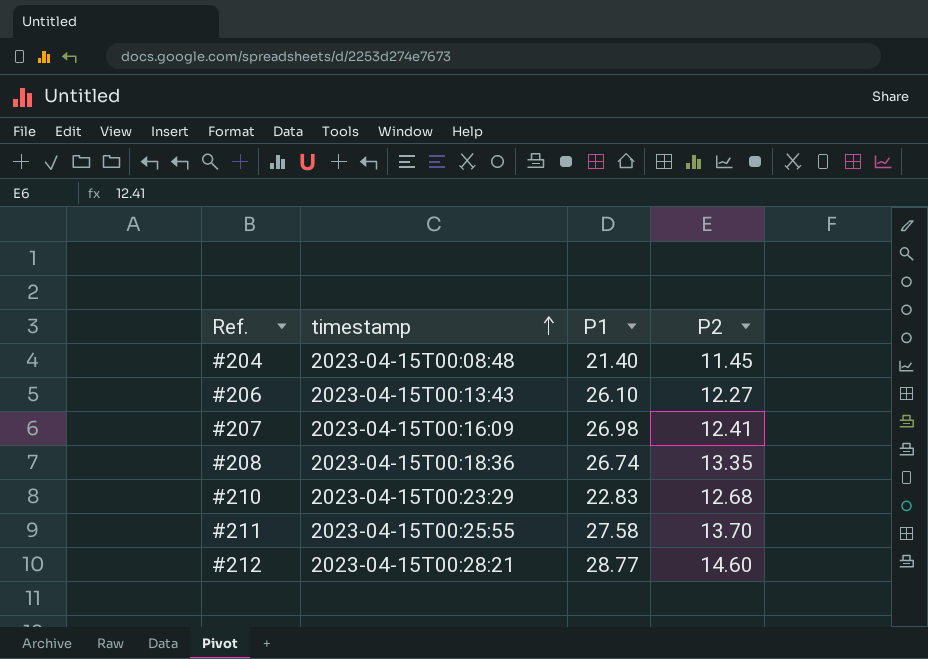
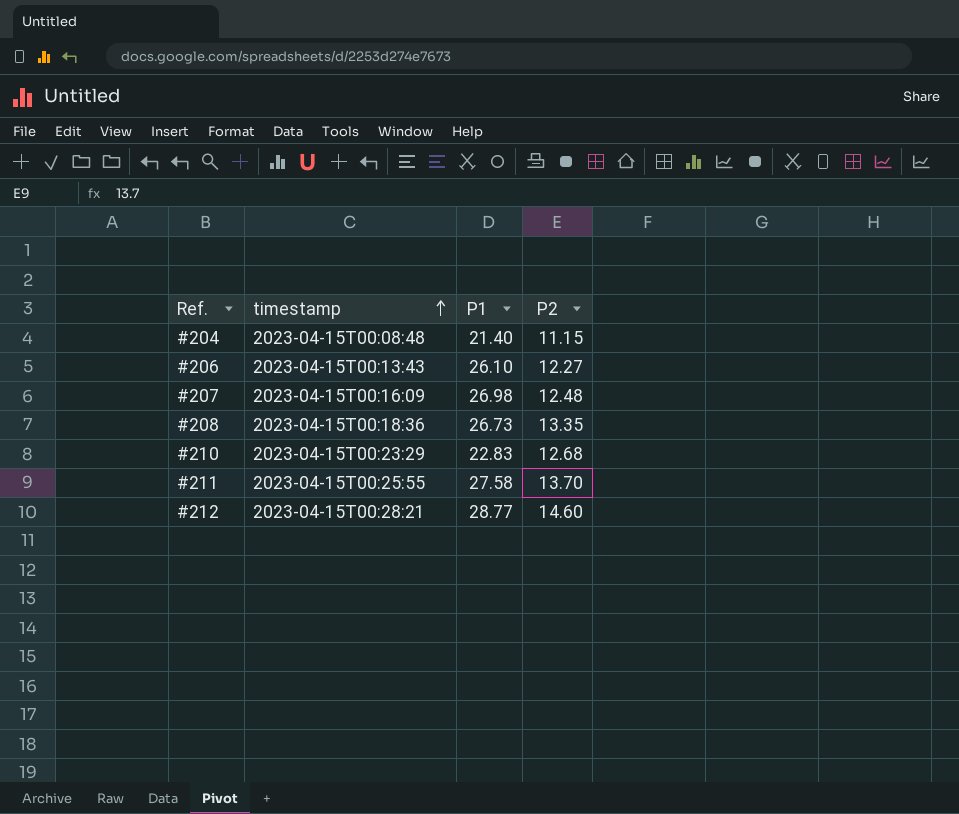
#204 | P2: 11.45 -> 11.15
#207 | P2: 12.41 -> 12.48
#208 | P1: 26.74 -> 26.73

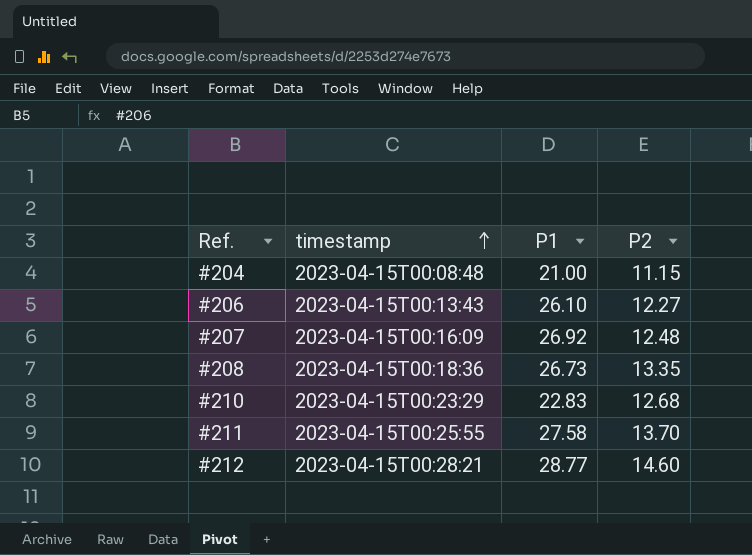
#204 | P1: 21.40 -> 21.00
#207 | P1: 26.98 -> 26.92

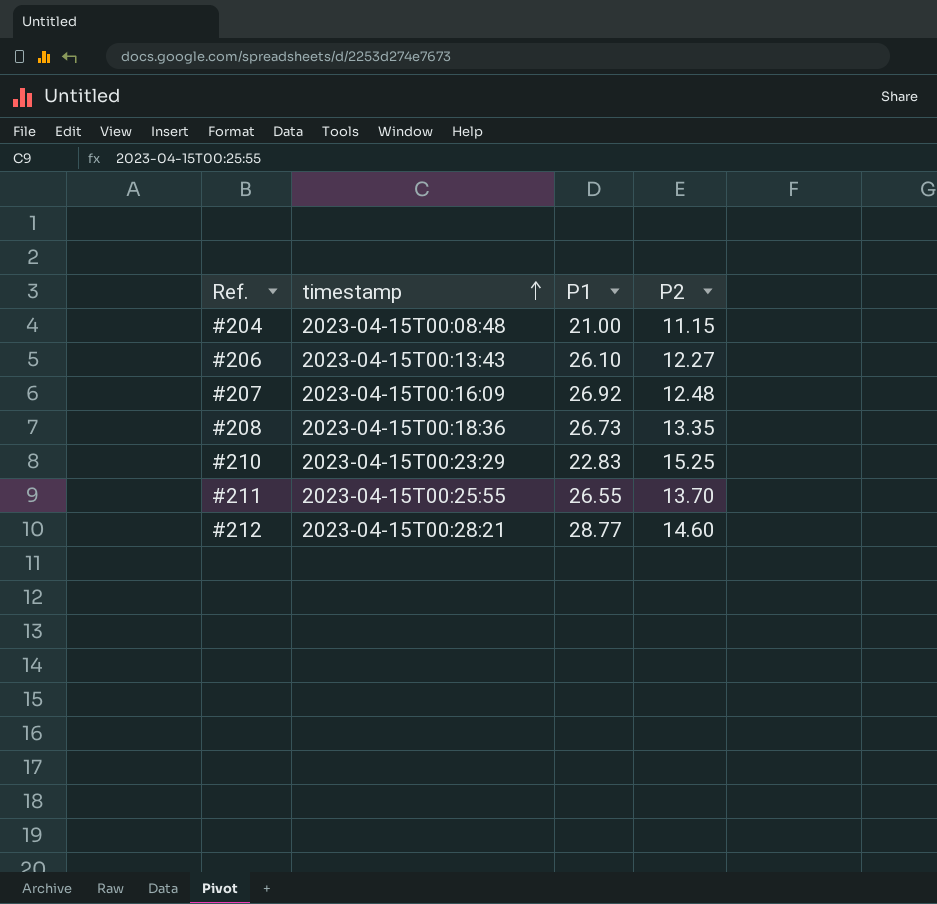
#210 | P2: 12.68 -> 15.25
#211 | P1: 27.58 -> 26.55

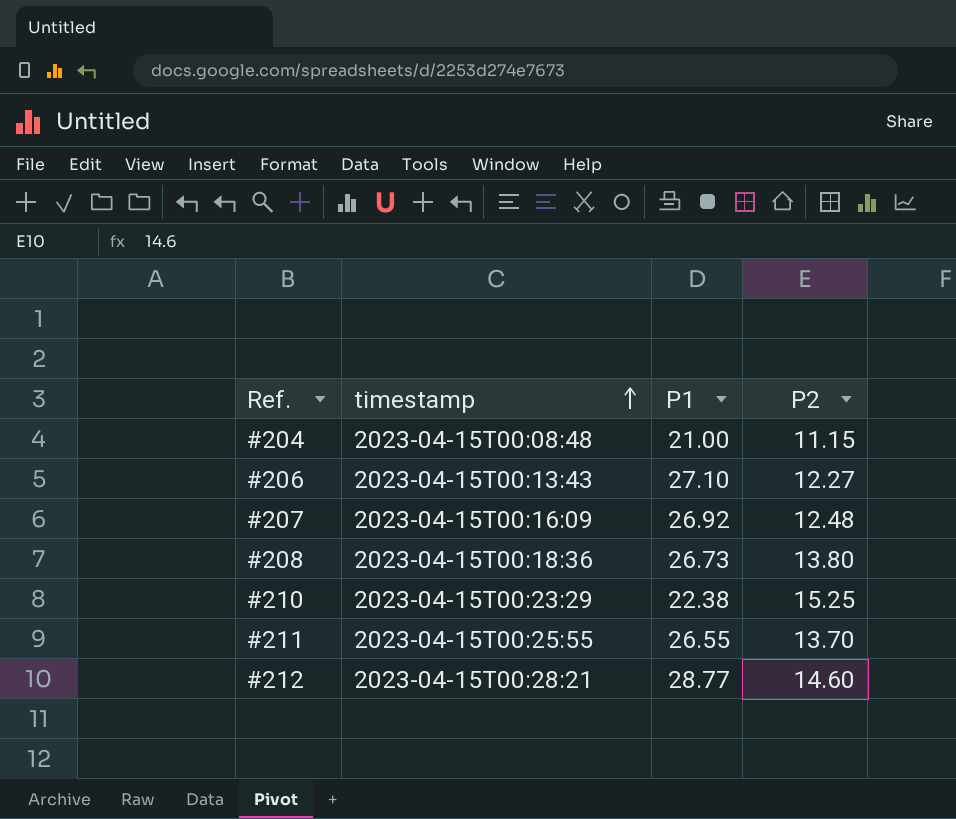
#206 | P1: 26.10 -> 27.10
#208 | P2: 13.35 -> 13.80
#210 | P1: 22.83 -> 22.38

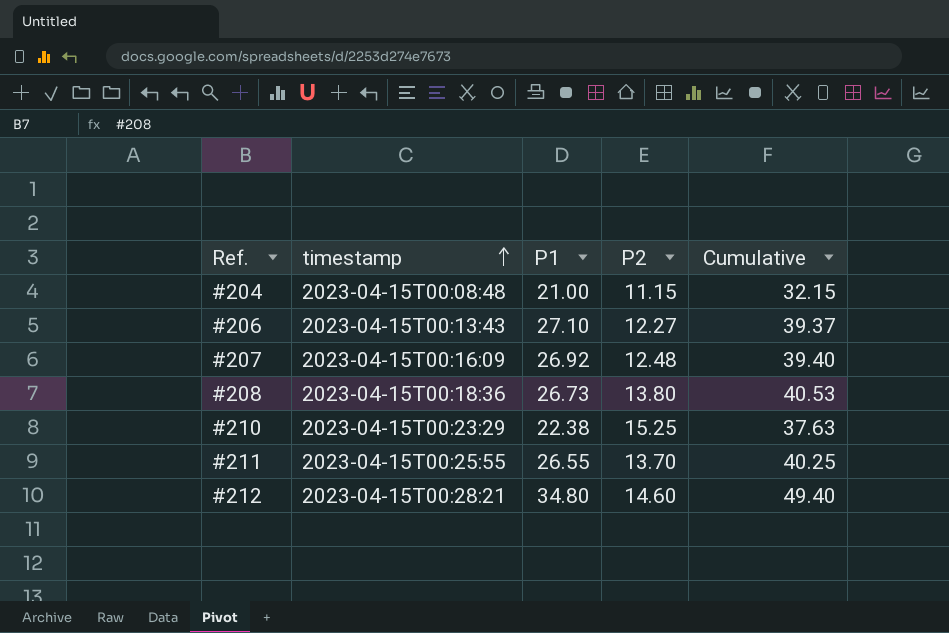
column Cumulative | formula: none -> [P1] + [P2]
#212 | P1: 28.77 -> 34.80

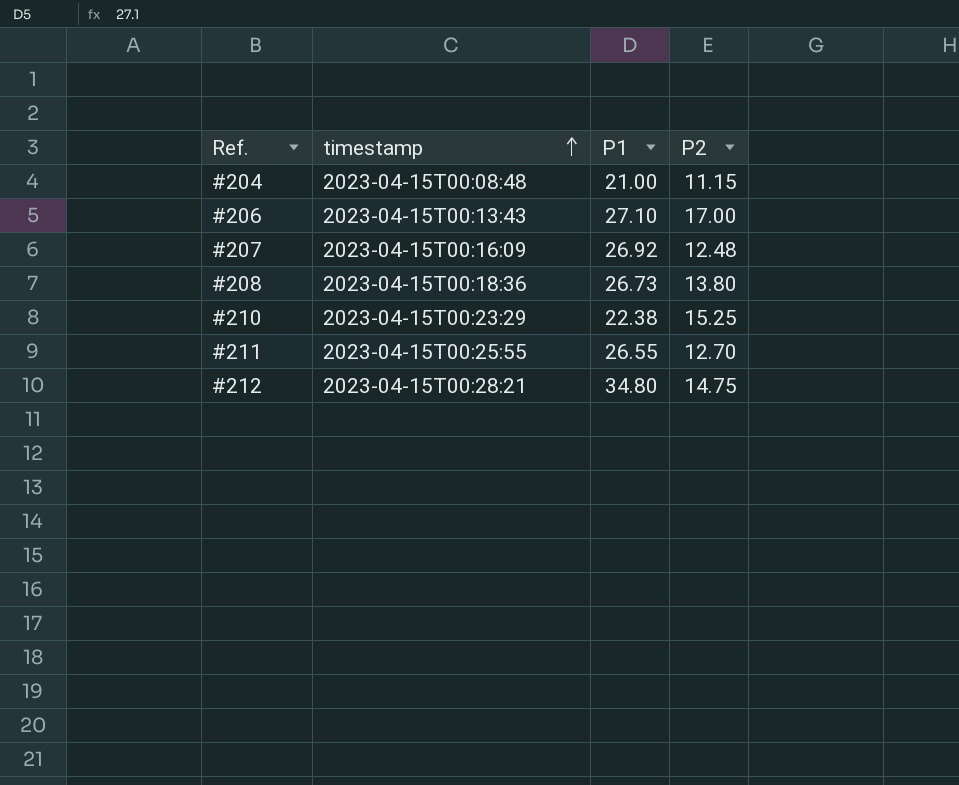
column Cumulative | formula: [P1] + [P2] -> none
#206 | P2: 12.27 -> 17.00
#211 | P2: 13.70 -> 12.70
#212 | P2: 14.60 -> 14.75

